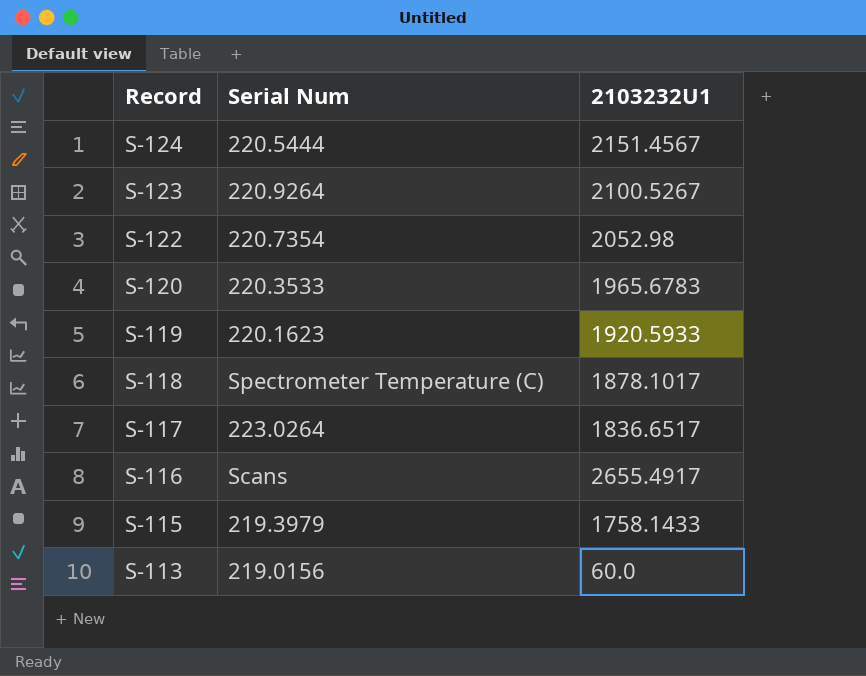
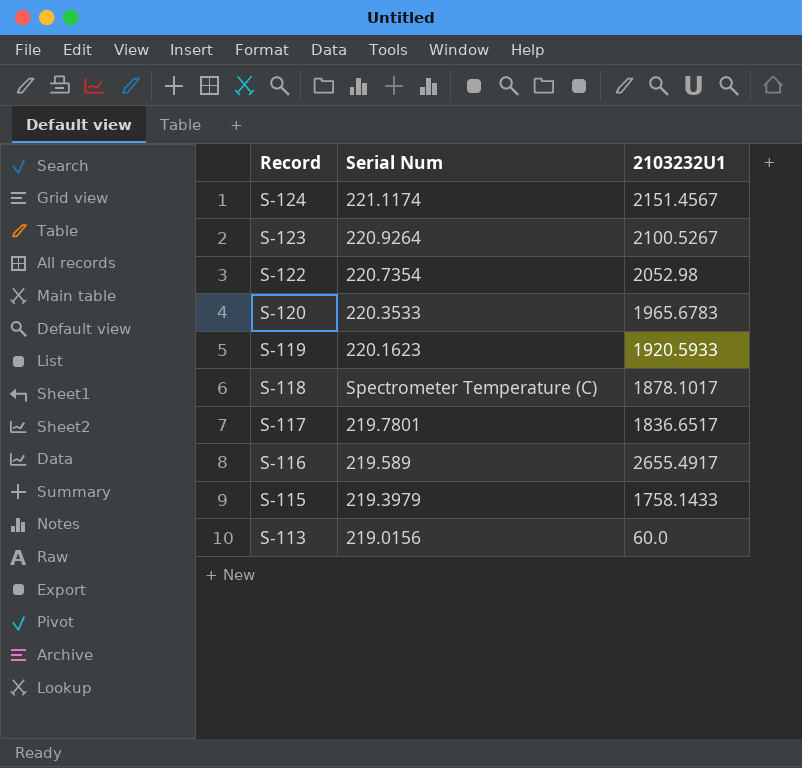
S-124 | Serial Num: 220.5444 -> 221.1174
S-117 | Serial Num: 223.0264 -> 219.7801
S-116 | Serial Num: Scans -> 219.589

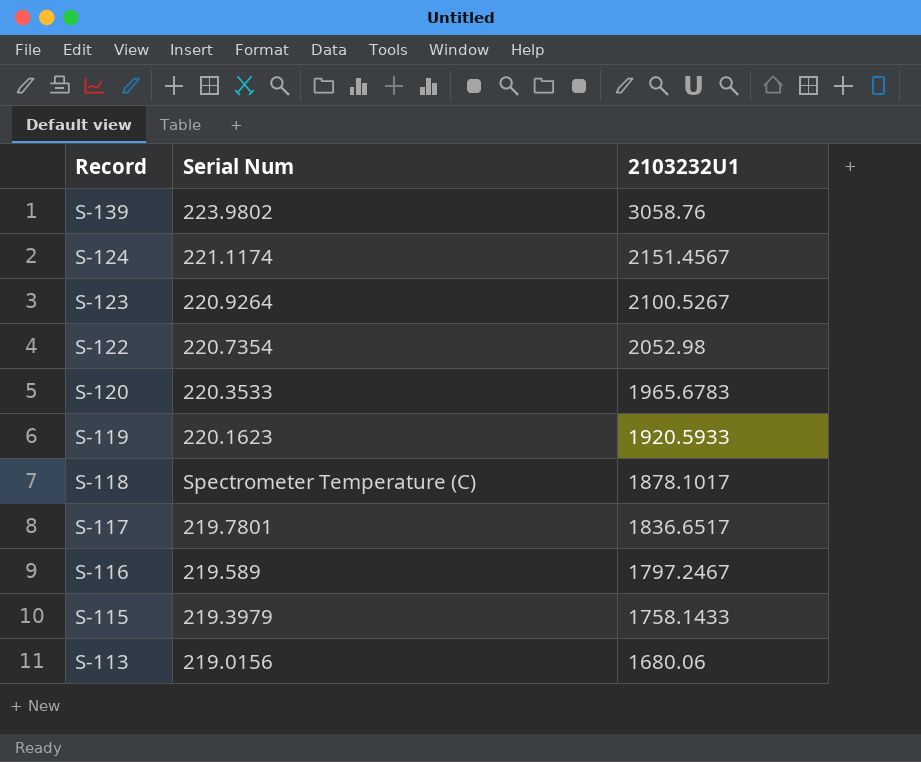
row S-139: none -> 223.9802 | 3058.76
S-116 | 2103232U1: 2655.4917 -> 1797.2467
S-113 | 2103232U1: 60.0 -> 1680.06

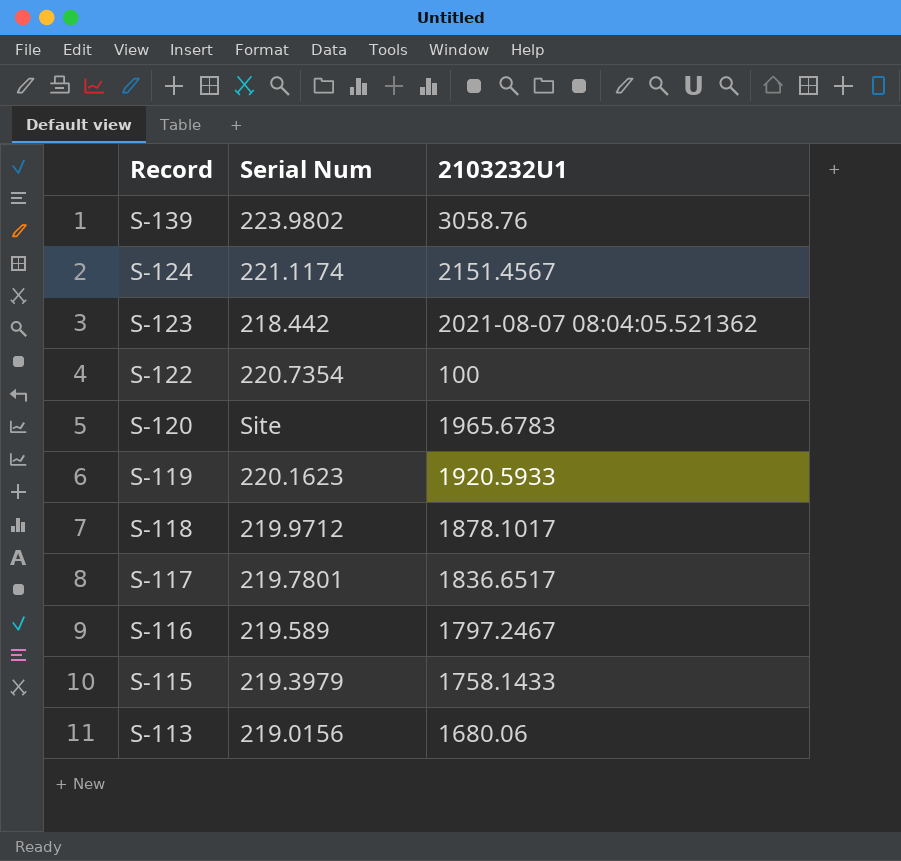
S-123 | Serial Num: 220.9264 -> 218.442
S-123 | 2103232U1: 2100.5267 -> 2021-08-07 08:04:05.521362
S-122 | 2103232U1: 2052.98 -> 100
S-120 | Serial Num: 220.3533 -> Site
S-118 | Serial Num: Spectrometer Temperature (C) -> 219.9712

